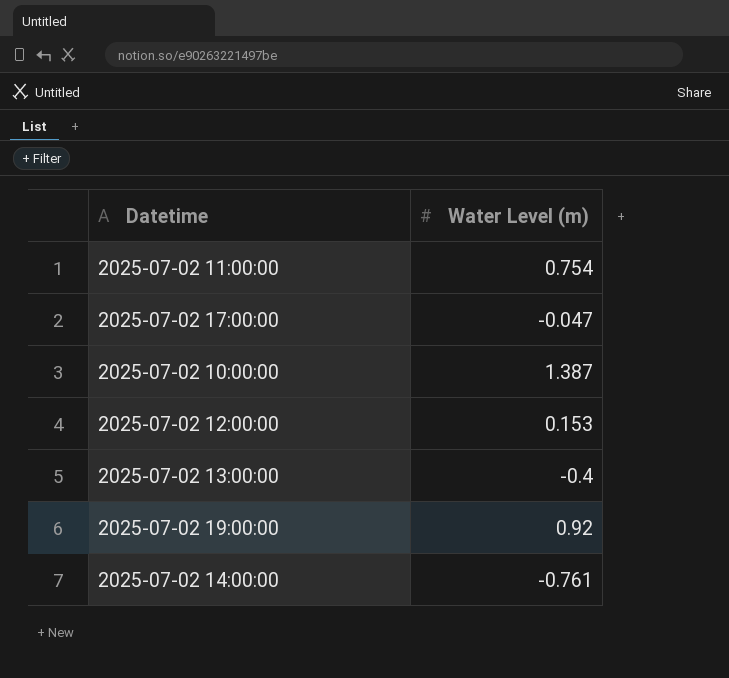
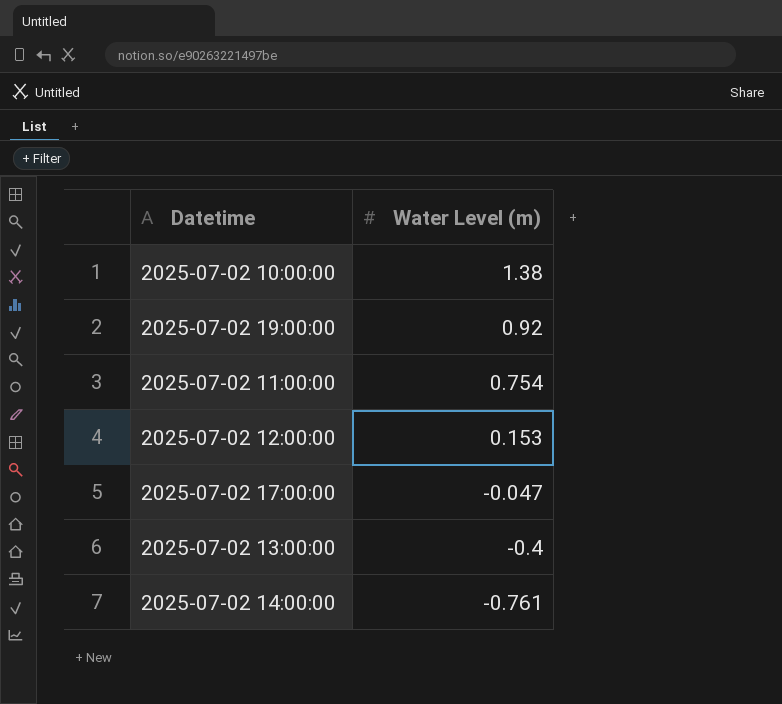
row order: none -> Water Level (m) descending
2025-07-02 10:00:00 | Water Level (m): 1.387 -> 1.38

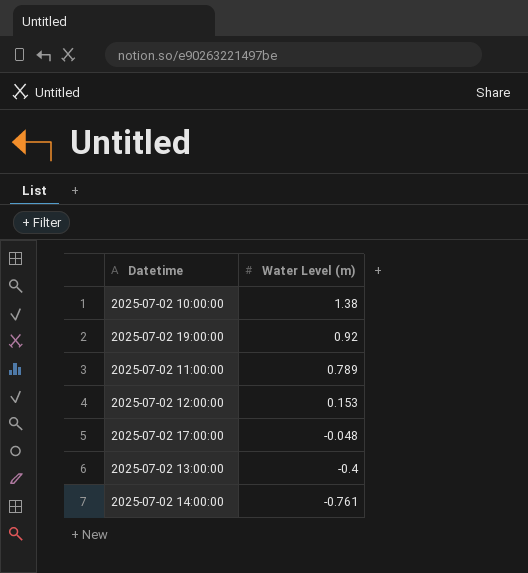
2025-07-02 11:00:00 | Water Level (m): 0.754 -> 0.789
2025-07-02 17:00:00 | Water Level (m): -0.047 -> -0.048

